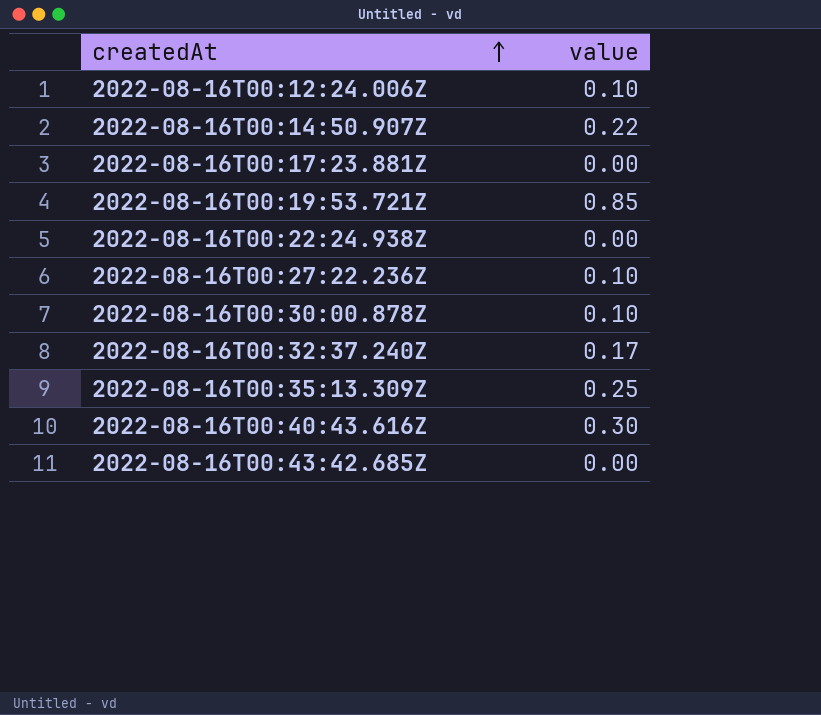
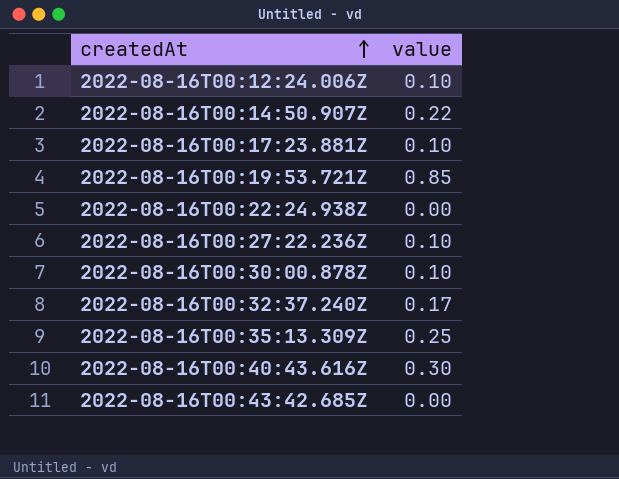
2022-08-16T00:17:23.881Z | value: 0.00 -> 0.10

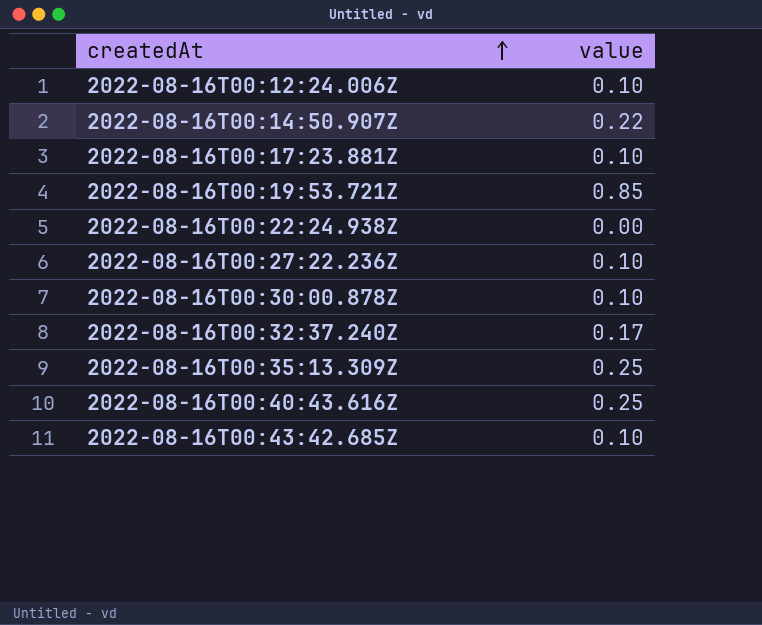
2022-08-16T00:40:43.616Z | value: 0.30 -> 0.25
2022-08-16T00:43:42.685Z | value: 0.00 -> 0.10

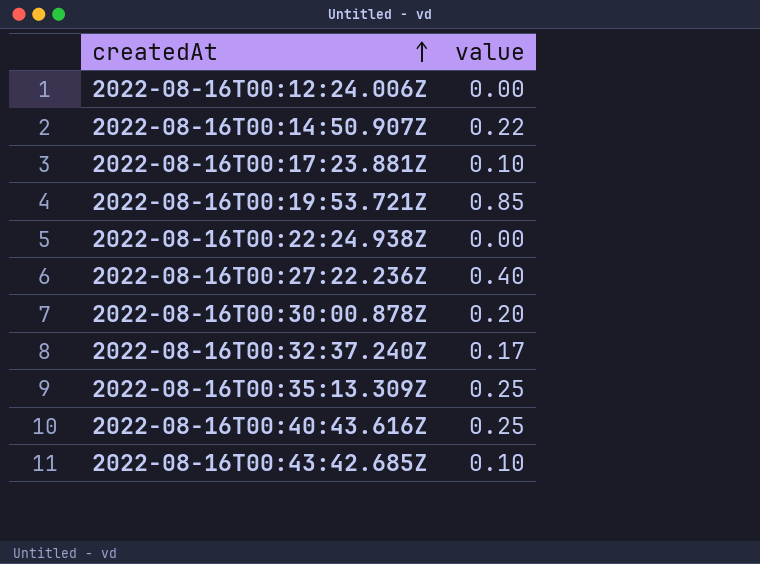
2022-08-16T00:12:24.006Z | value: 0.10 -> 0.00
2022-08-16T00:27:22.236Z | value: 0.10 -> 0.40
2022-08-16T00:30:00.878Z | value: 0.10 -> 0.20

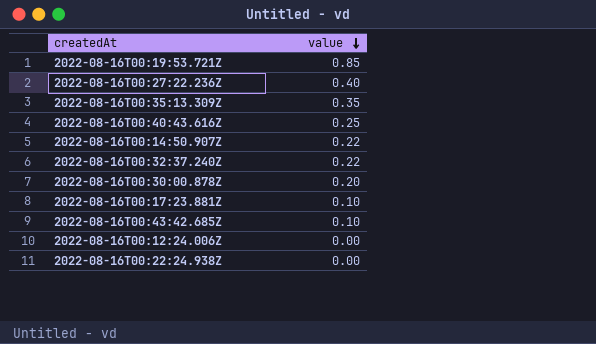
row order: createdAt ascending -> value descending
2022-08-16T00:35:13.309Z | value: 0.25 -> 0.35
2022-08-16T00:32:37.240Z | value: 0.17 -> 0.22

